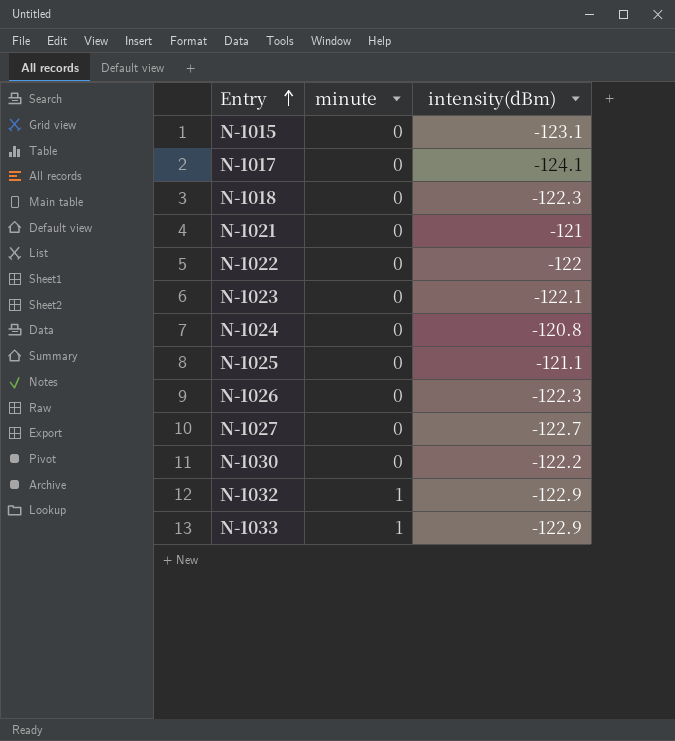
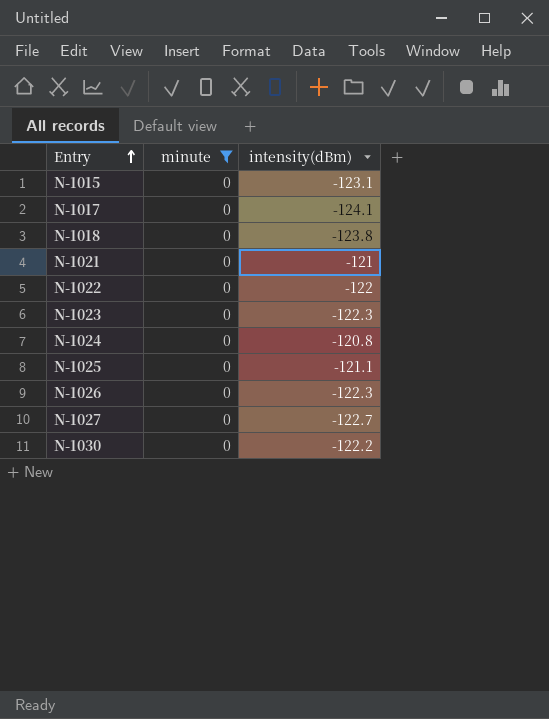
filter: none -> minute = 0
N-1018 | intensity(dBm): -122.3 -> -123.8
N-1023 | intensity(dBm): -122.1 -> -122.3

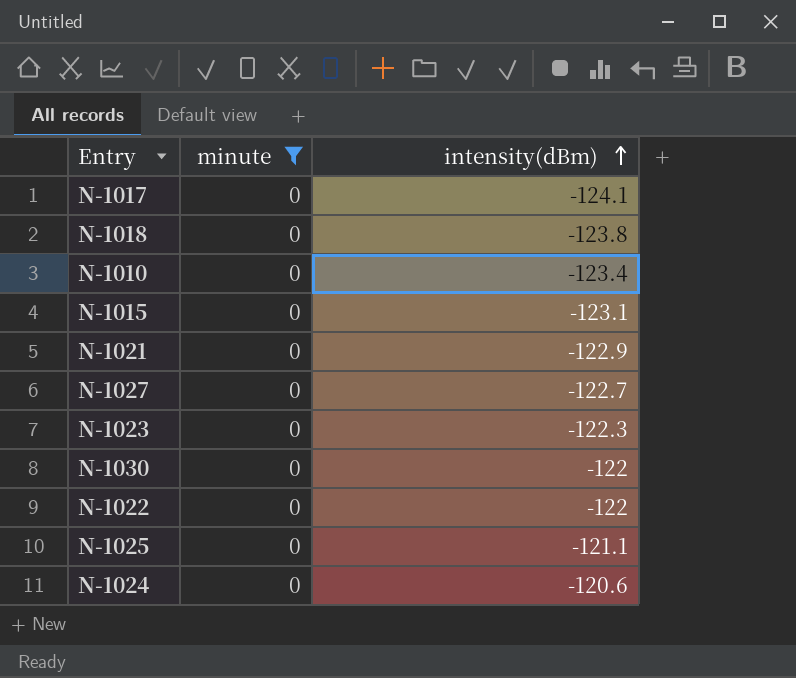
row order: Entry ascending -> intensity(dBm) ascending
row N-1026: 0 | -122.3 -> none
row N-1010: none -> 0 | -123.4
N-1021 | intensity(dBm): -121 -> -122.9
N-1030 | intensity(dBm): -122.2 -> -122
N-1024 | intensity(dBm): -120.8 -> -120.6

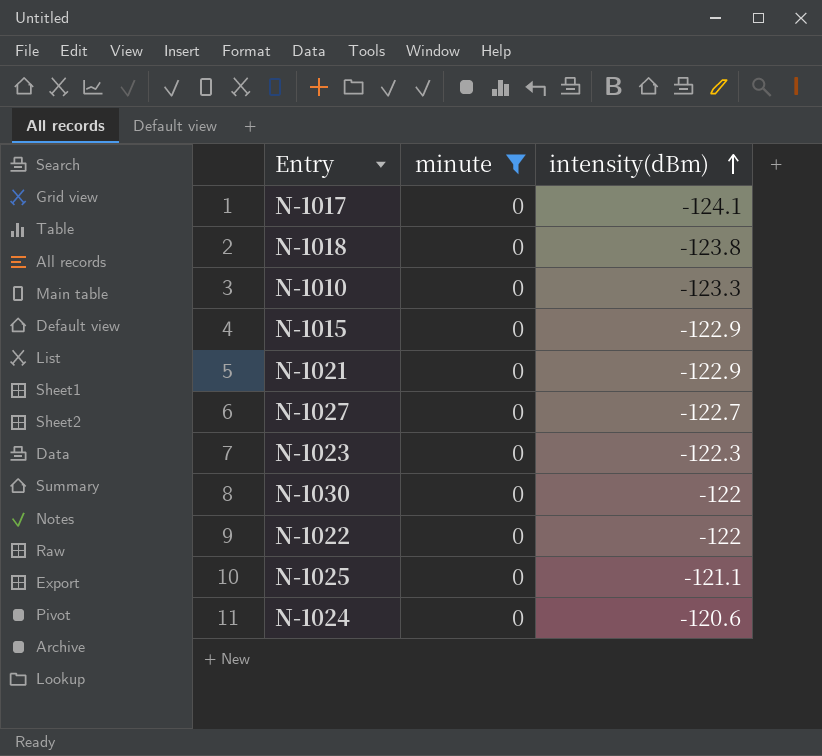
N-1010 | intensity(dBm): -123.4 -> -123.3
N-1015 | intensity(dBm): -123.1 -> -122.9

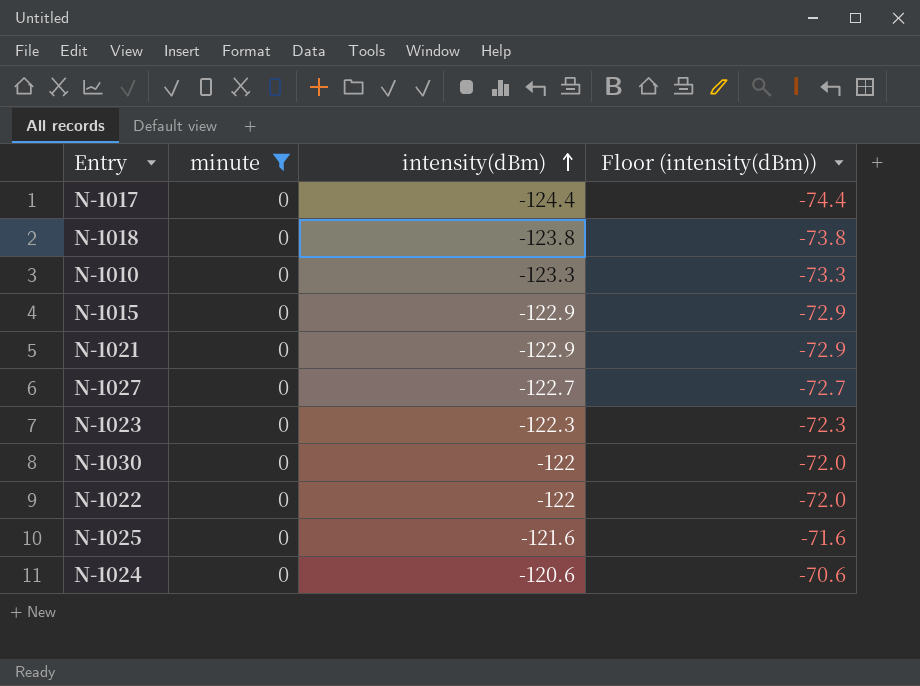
column Floor (intensity(dBm)) | formula: none -> [intensity(dBm)] + 50
N-1017 | intensity(dBm): -124.1 -> -124.4
N-1025 | intensity(dBm): -121.1 -> -121.6

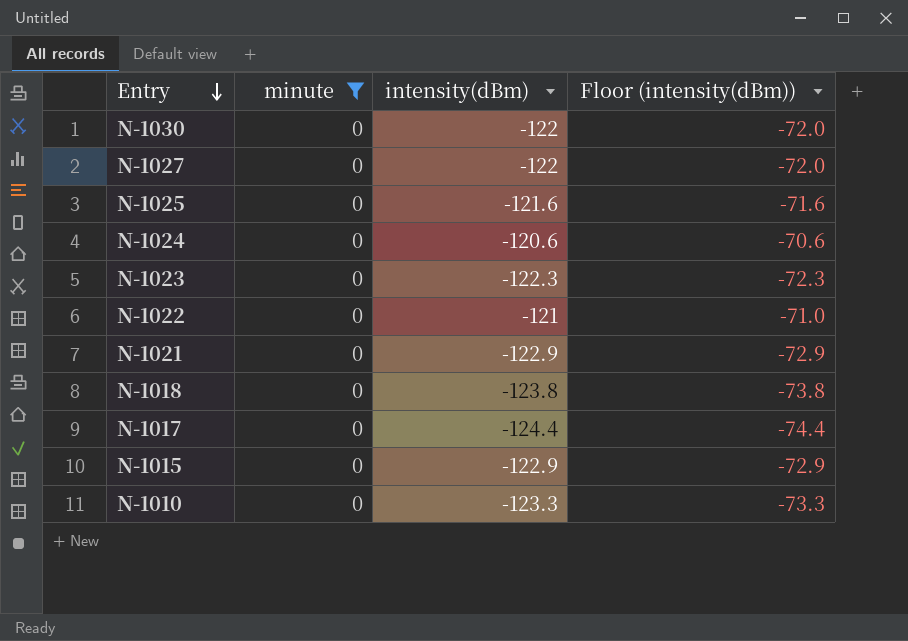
row order: intensity(dBm) ascending -> Entry descending
N-1027 | intensity(dBm): -122.7 -> -122
N-1027 | Floor (intensity(dBm)): -72.7 -> -72.0
N-1022 | intensity(dBm): -122 -> -121
N-1022 | Floor (intensity(dBm)): -72.0 -> -71.0

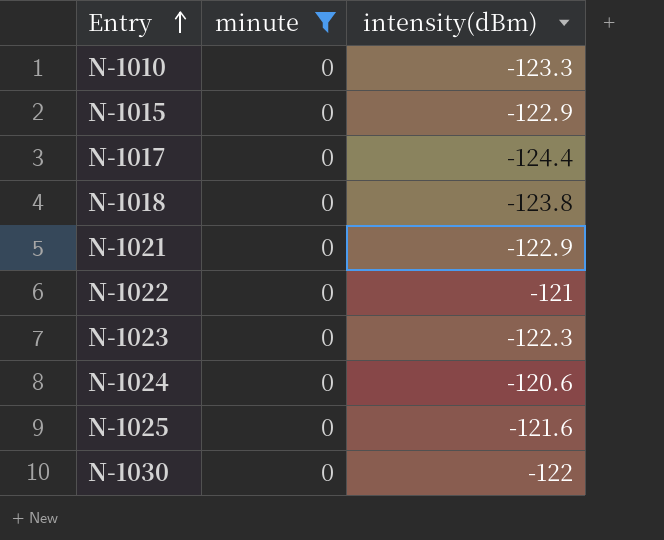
row order: Entry descending -> Entry ascending
column Floor (intensity(dBm)) | formula: [intensity(dBm)] + 50 -> none
row N-1027: 0 | -122 | -72.0 -> none

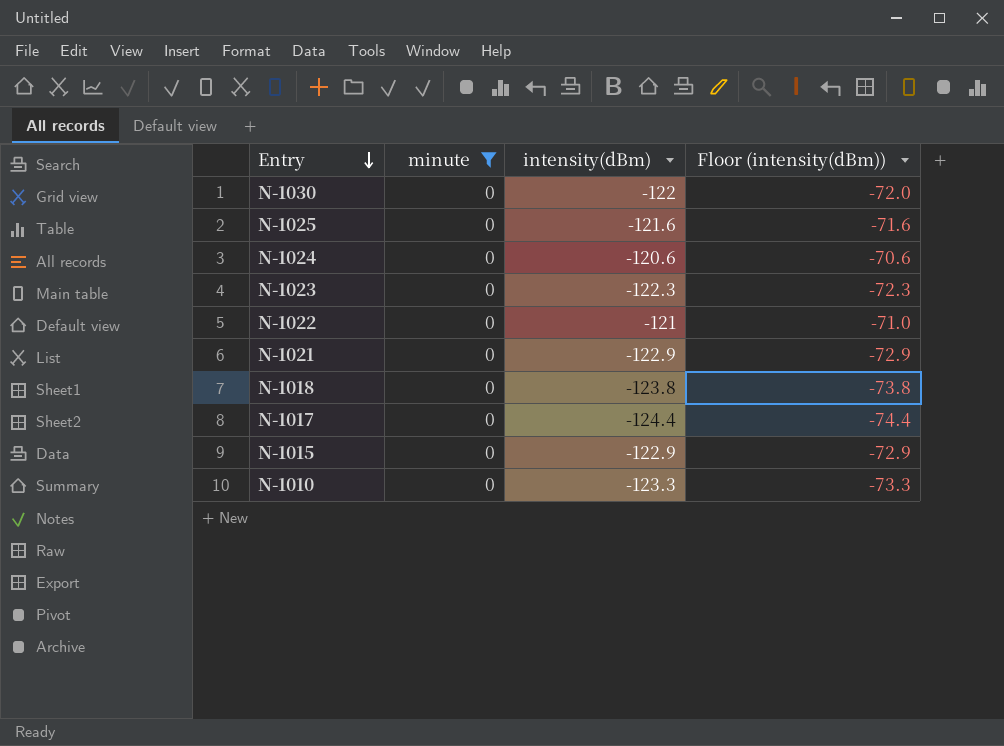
row order: Entry ascending -> Entry descending
column Floor (intensity(dBm)) | formula: none -> [intensity(dBm)] + 50

